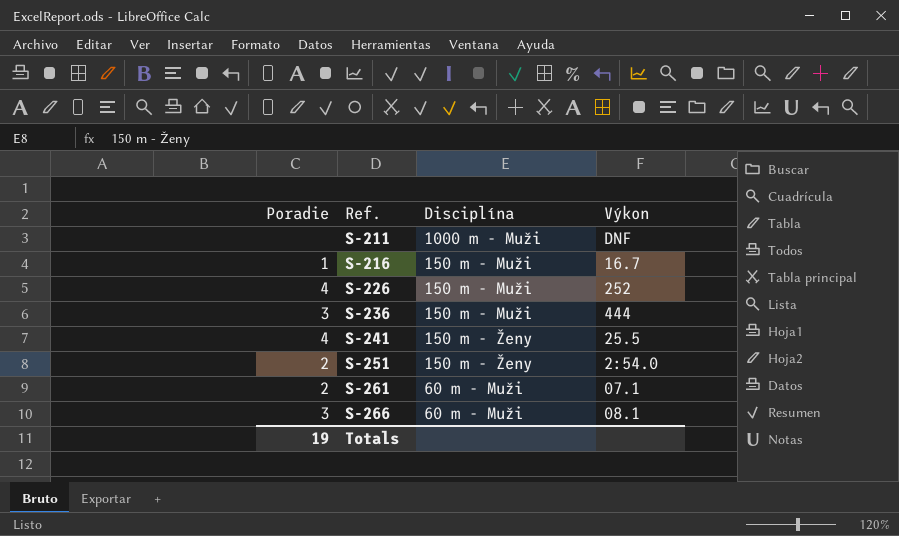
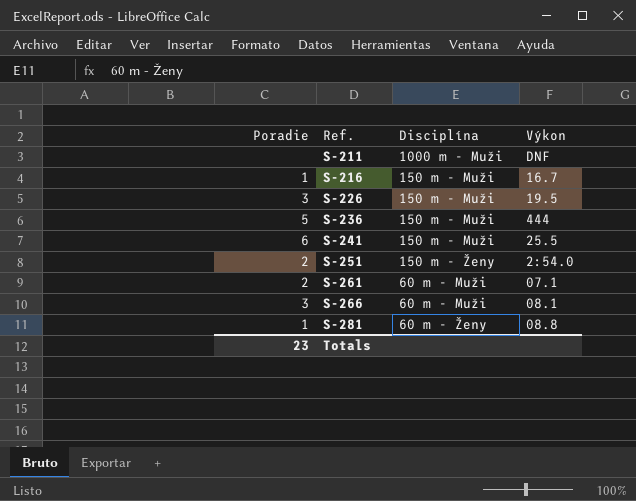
S-226 | Poradie: 4 -> 3
S-226 | Výkon: 252 -> 19.5
S-236 | Poradie: 3 -> 5
S-241 | Poradie: 4 -> 6
S-241 | Disciplína: 150 m - Ženy -> 150 m - Muži
row S-281: none -> 1 | 60 m - Ženy | 08.8
Totals | Poradie: 19 -> 23

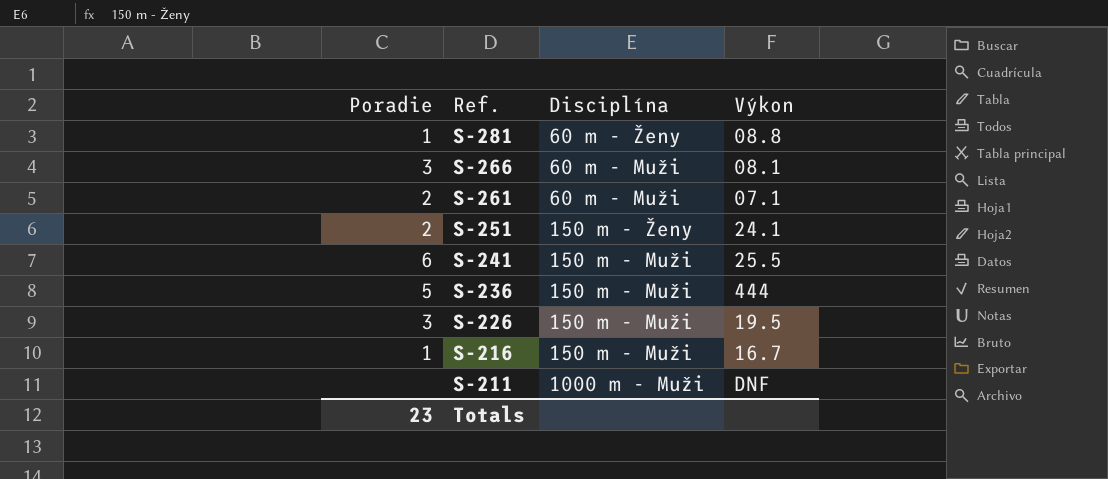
row order: Ref. ascending -> Ref. descending
S-251 | Výkon: 2:54.0 -> 24.1

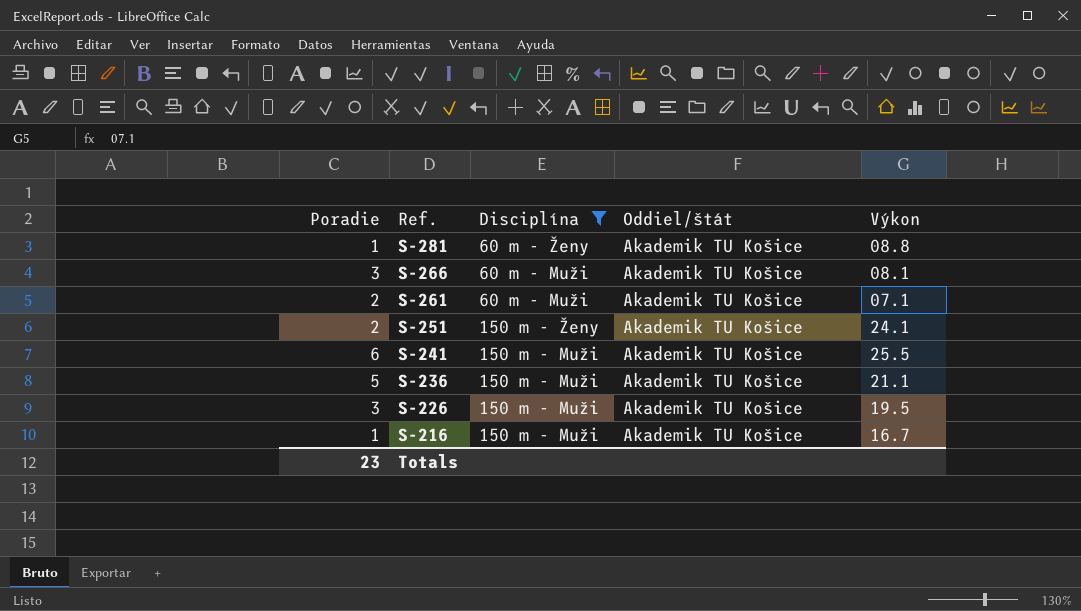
filter: none -> Disciplína != 1000 m - Muži
column Oddiel/štát | position: none -> 4
S-236 | Výkon: 444 -> 21.1

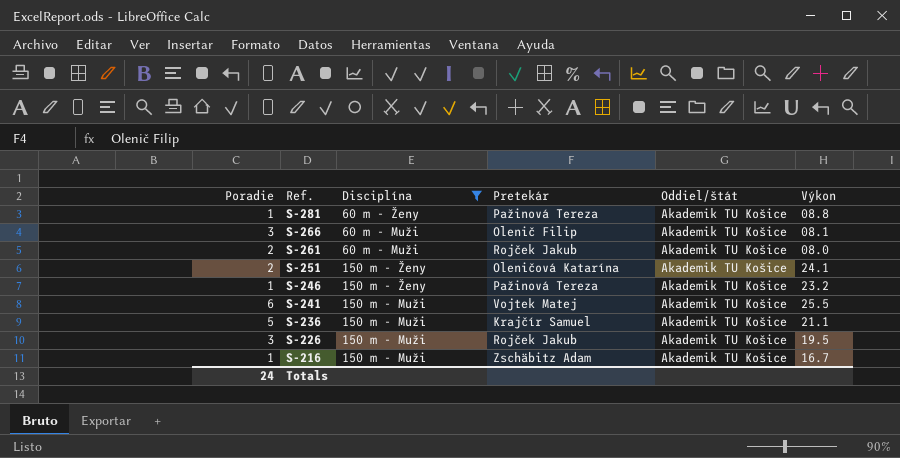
column Pretekár | position: none -> 4
S-261 | Výkon: 07.1 -> 08.0
row S-246: none -> 1 | 150 m - Ženy | Pažinová Tereza | Akademik TU Košice | 23.2
Totals | Poradie: 23 -> 24

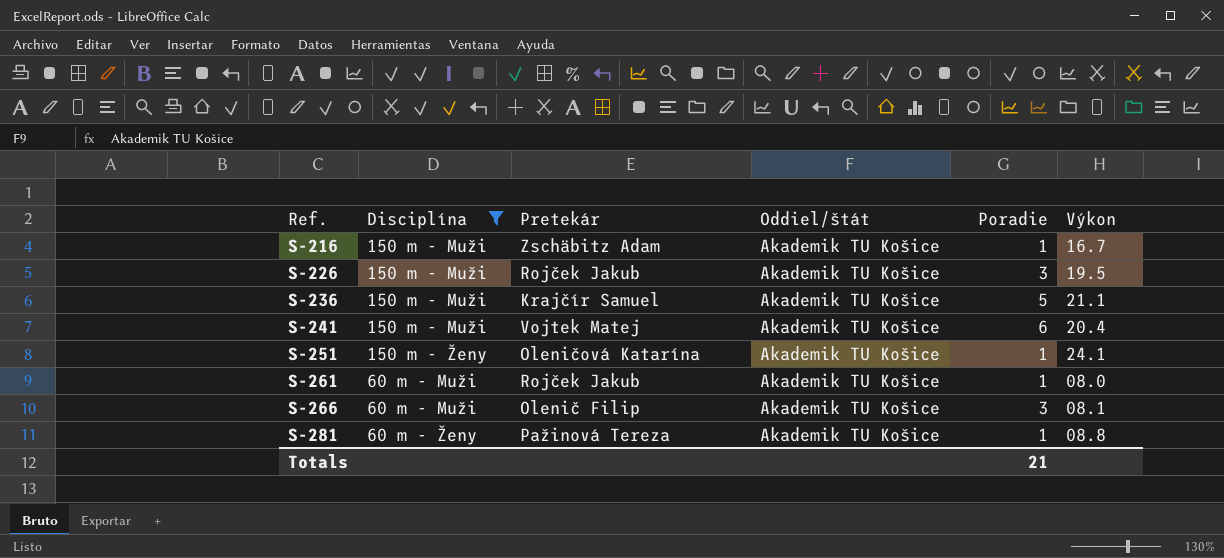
row order: Ref. descending -> Ref. ascending
column Poradie | position: 1 -> 5
row S-246: 1 | 150 m - Ženy | Pažinová Tereza | Akademik TU Košice | 23.2 -> none
S-241 | Výkon: 25.5 -> 20.4
S-251 | Poradie: 2 -> 1
S-261 | Poradie: 2 -> 1
Totals | Poradie: 24 -> 21

